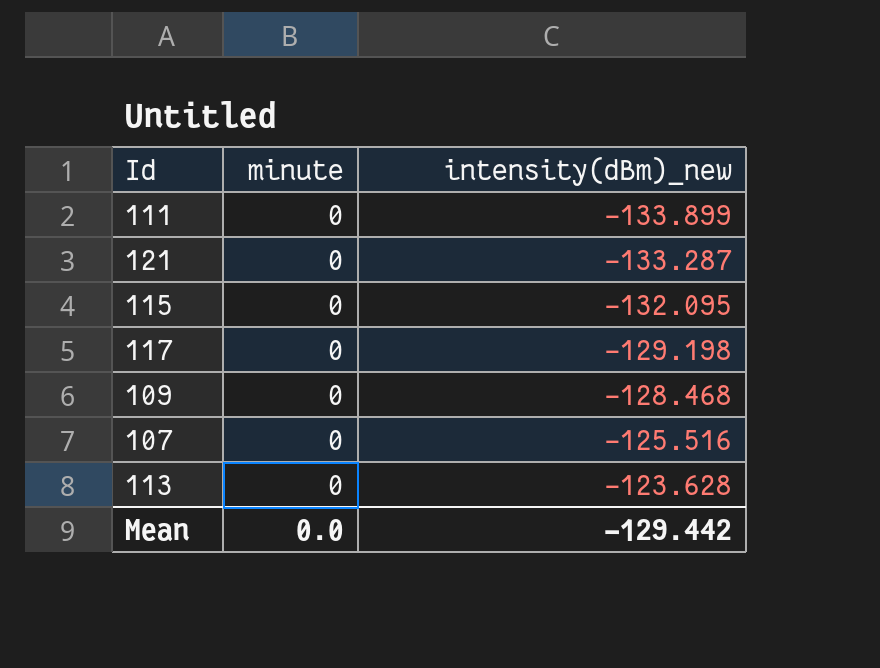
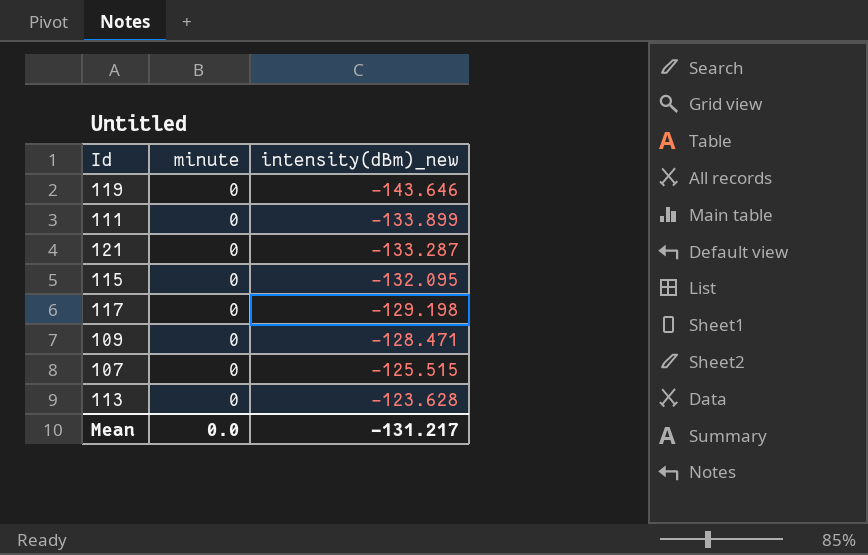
row 119: none -> 0 | -143.646
109 | intensity(dBm)_new: -128.468 -> -128.471
107 | intensity(dBm)_new: -125.516 -> -125.515
Mean | intensity(dBm)_new: -129.442 -> -131.217

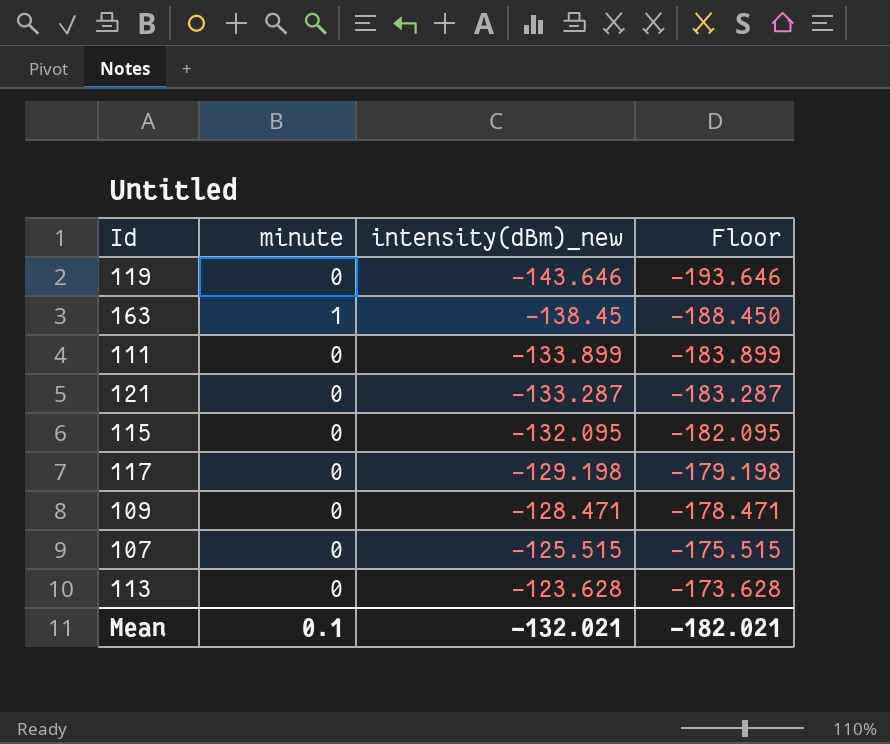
column Floor | formula: none -> [intensity(dBm)_new] - 50
row 163: none -> 1 | -138.45 | -188.450
Mean | minute: 0.0 -> 0.1
Mean | intensity(dBm)_new: -131.217 -> -132.021

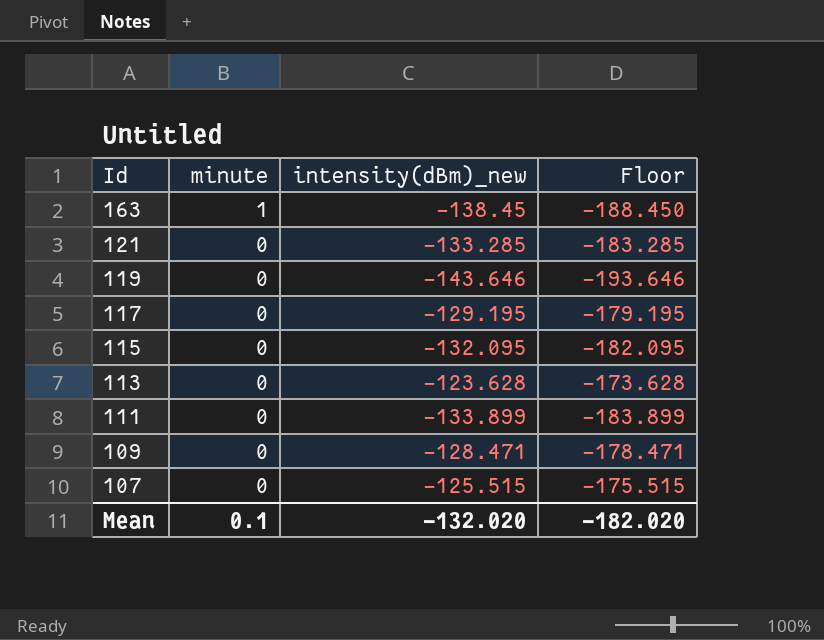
row order: intensity(dBm)_new ascending -> Id descending
121 | intensity(dBm)_new: -133.287 -> -133.285
121 | Floor: -183.287 -> -183.285
117 | intensity(dBm)_new: -129.198 -> -129.195
117 | Floor: -179.198 -> -179.195
Mean | intensity(dBm)_new: -132.021 -> -132.020
Mean | Floor: -182.021 -> -182.020

